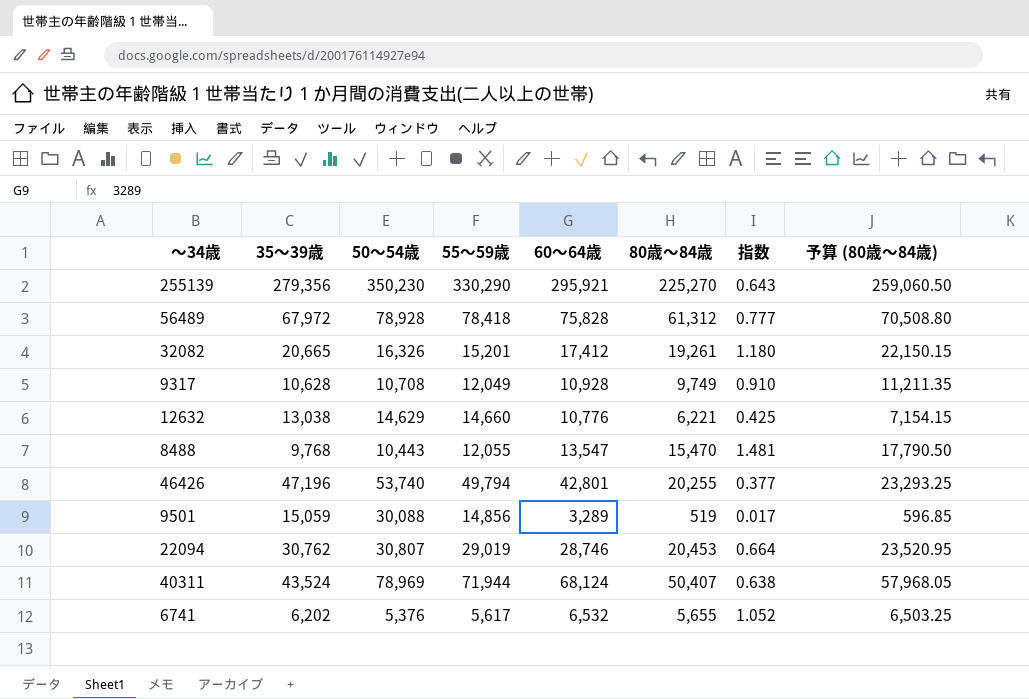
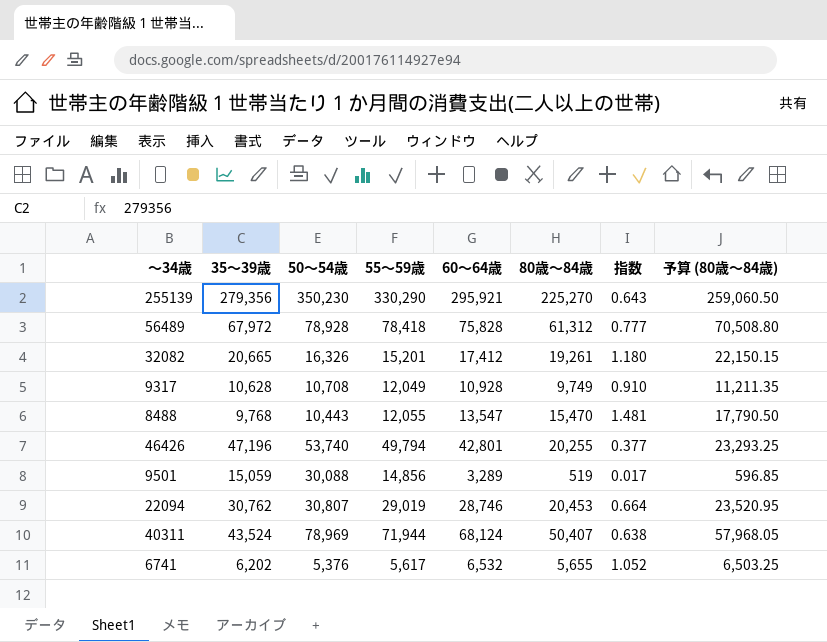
row 12632: 13,038 | 14,629 | 14,660 | 10,776 | 6,221 | 0.425 | 7,154.15 -> none

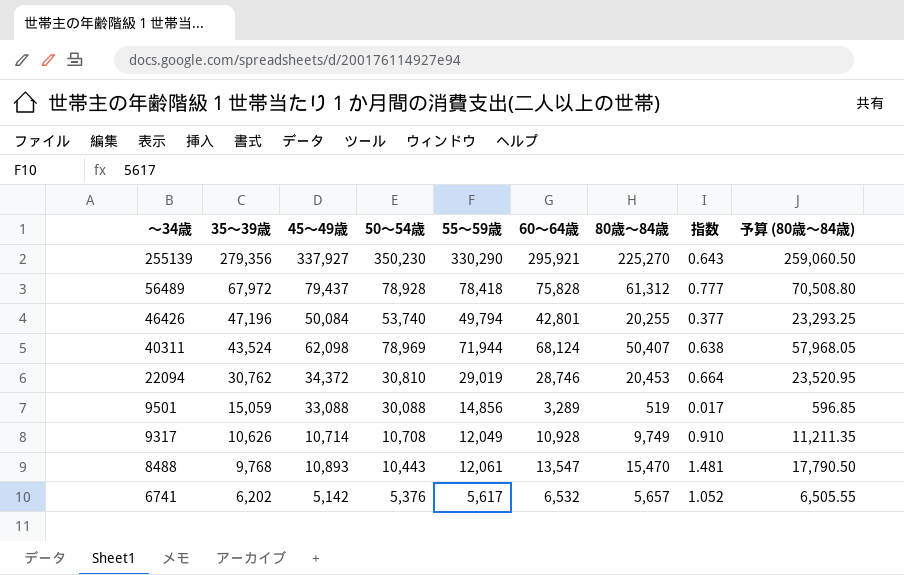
row order: none -> ～34歳 descending
column 45～49歳 | position: none -> 3
row 32082: 20,665 | 16,326 | 15,201 | 17,412 | 19,261 | 1.180 | 22,150.15 -> none
22094 | 50～54歳: 30,807 -> 30,810
9317 | 35～39歳: 10,628 -> 10,626
8488 | 55～59歳: 12,055 -> 12,061
6741 | 80歳～84歳: 5,655 -> 5,657
6741 | 予算 (80歳～84歳): 6,503.25 -> 6,505.55

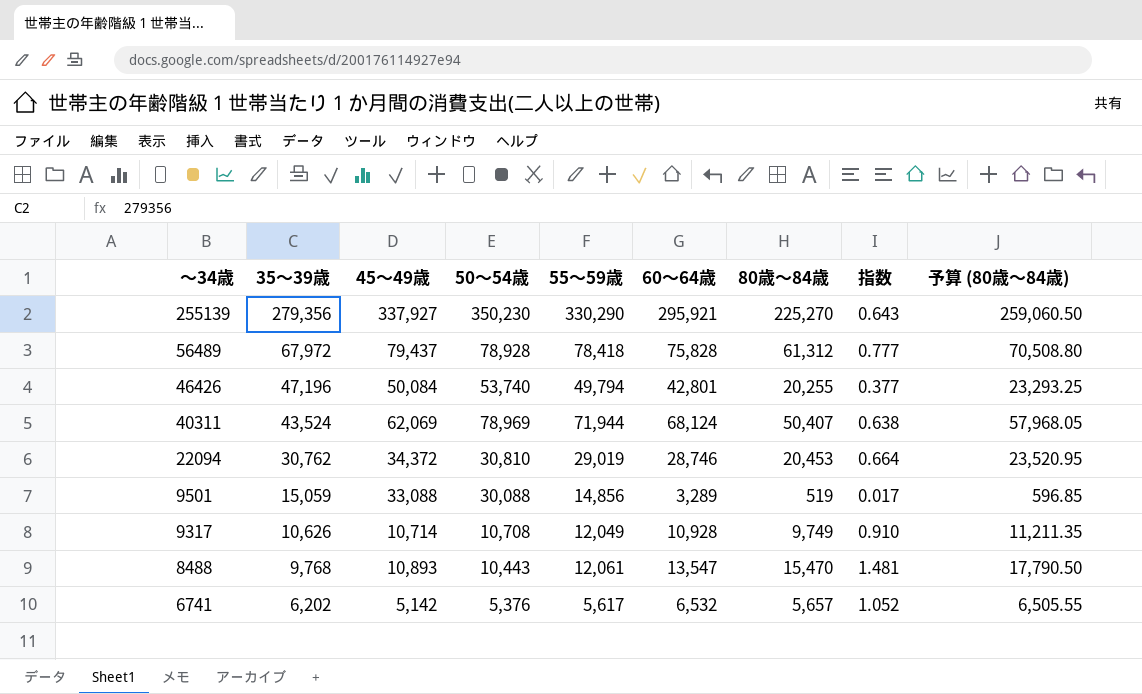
40311 | 45～49歳: 62,098 -> 62,069

